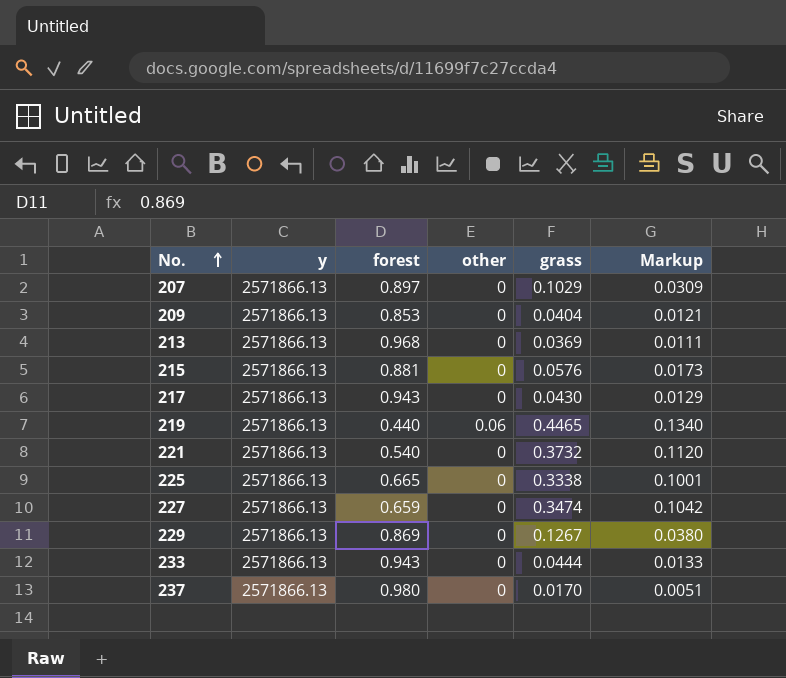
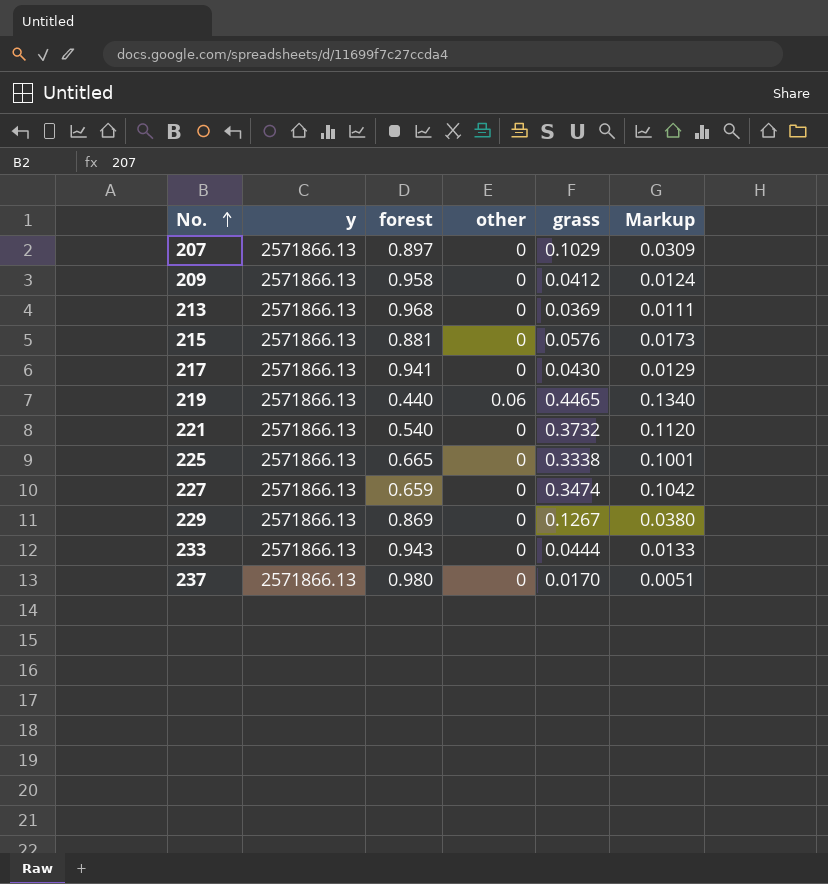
209 | forest: 0.853 -> 0.958
209 | grass: 0.0404 -> 0.0412
209 | Markup: 0.0121 -> 0.0124
217 | forest: 0.943 -> 0.941

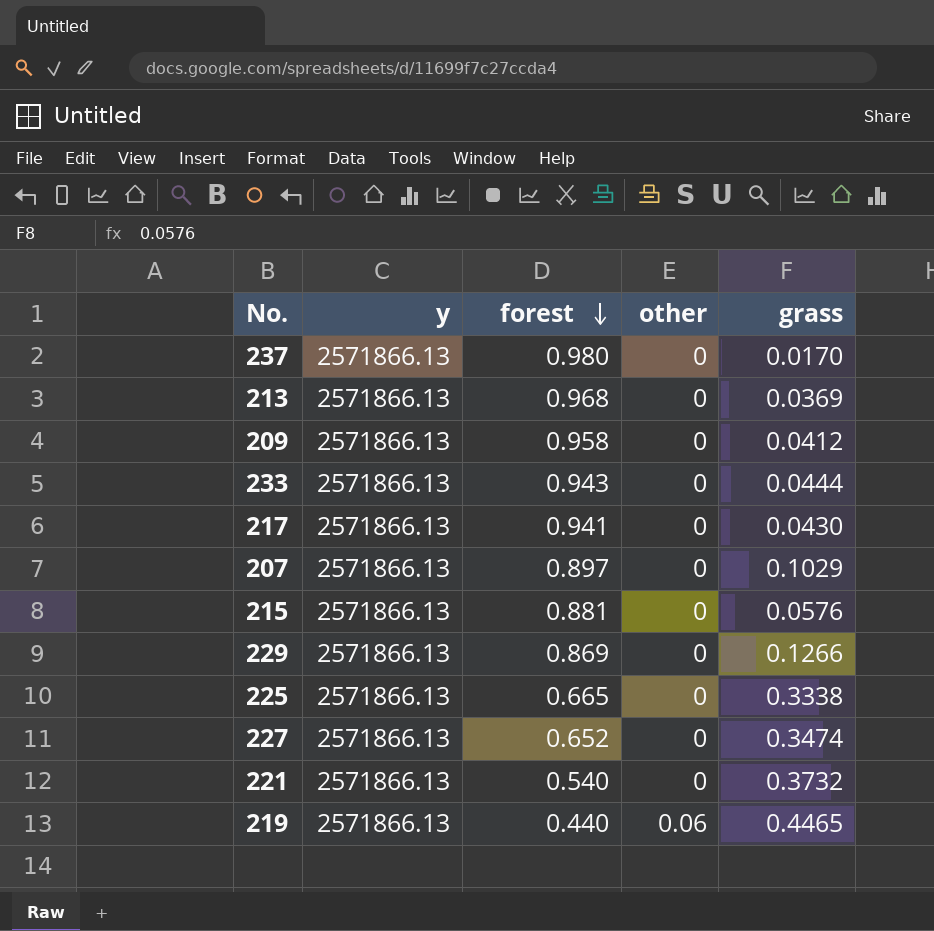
row order: No. ascending -> forest descending
column Markup | formula: [grass] * 0.3 -> none
229 | grass: 0.1267 -> 0.1266
227 | forest: 0.659 -> 0.652

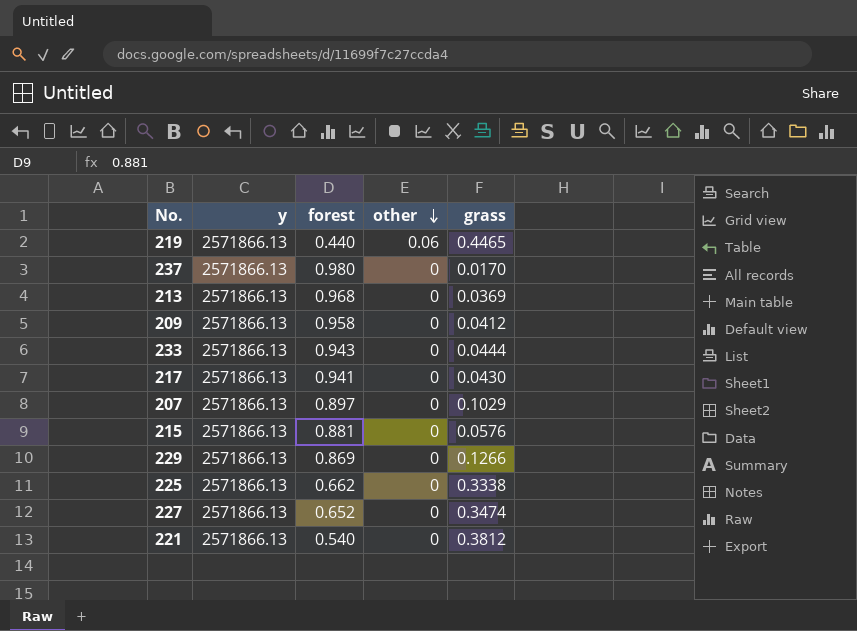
row order: forest descending -> other descending
225 | forest: 0.665 -> 0.662
221 | grass: 0.3732 -> 0.3812

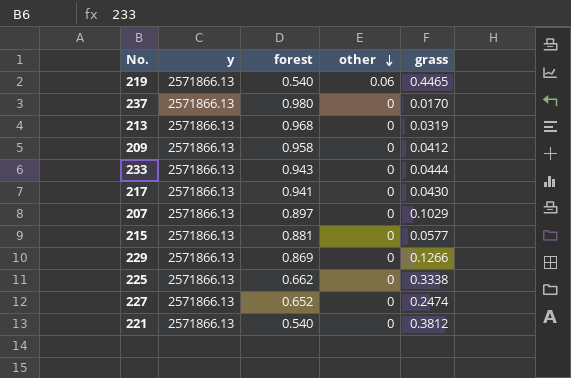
219 | forest: 0.440 -> 0.540
213 | grass: 0.0369 -> 0.0319
215 | grass: 0.0576 -> 0.0577
227 | grass: 0.3474 -> 0.2474

